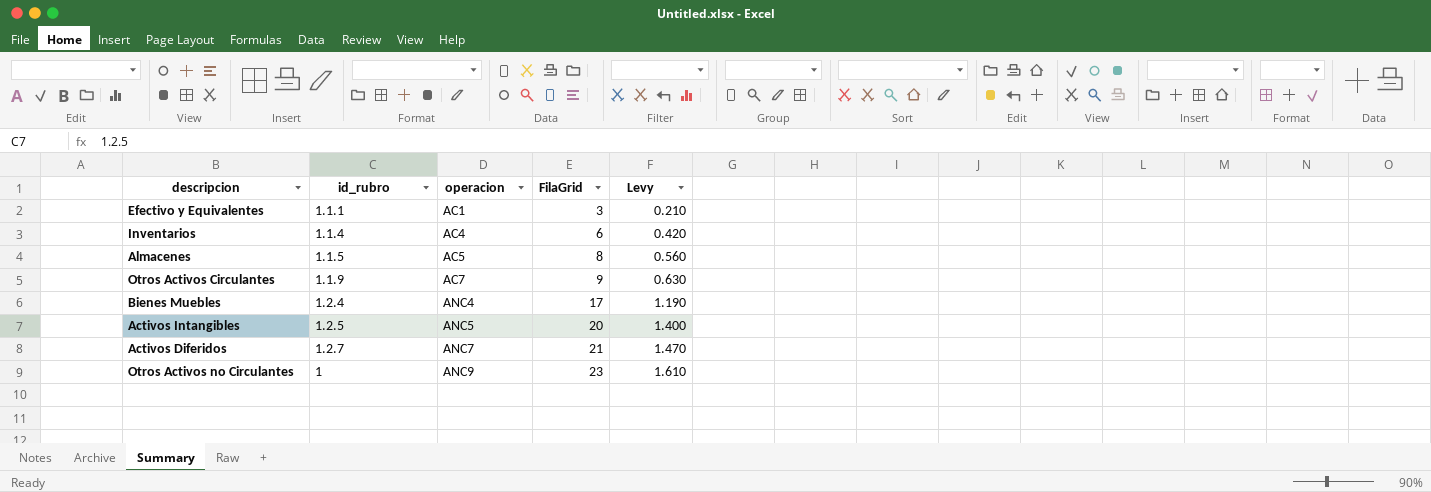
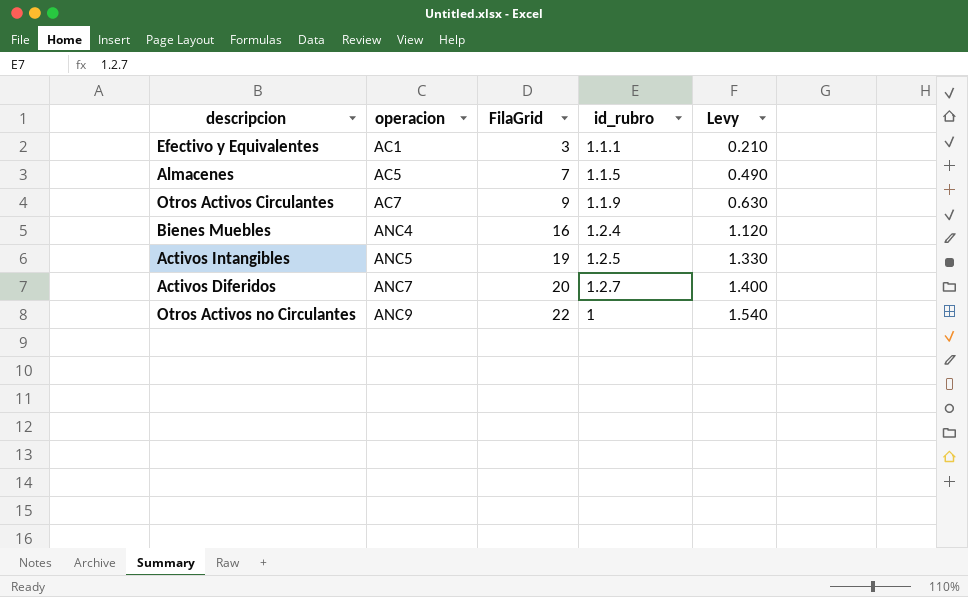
column id_rubro | position: 2 -> 4
row Inventarios: 1.1.4 | AC4 | 6 | 0.420 -> none
Almacenes | FilaGrid: 8 -> 7
Almacenes | Levy: 0.560 -> 0.490
Bienes Muebles | FilaGrid: 17 -> 16
Bienes Muebles | Levy: 1.190 -> 1.120
Activos Intangibles | FilaGrid: 20 -> 19
Activos Intangibles | Levy: 1.400 -> 1.330
Activos Diferidos | FilaGrid: 21 -> 20
Activos Diferidos | Levy: 1.470 -> 1.400
Otros Activos no Circulantes | FilaGrid: 23 -> 22
Otros Activos no Circulantes | Levy: 1.610 -> 1.540

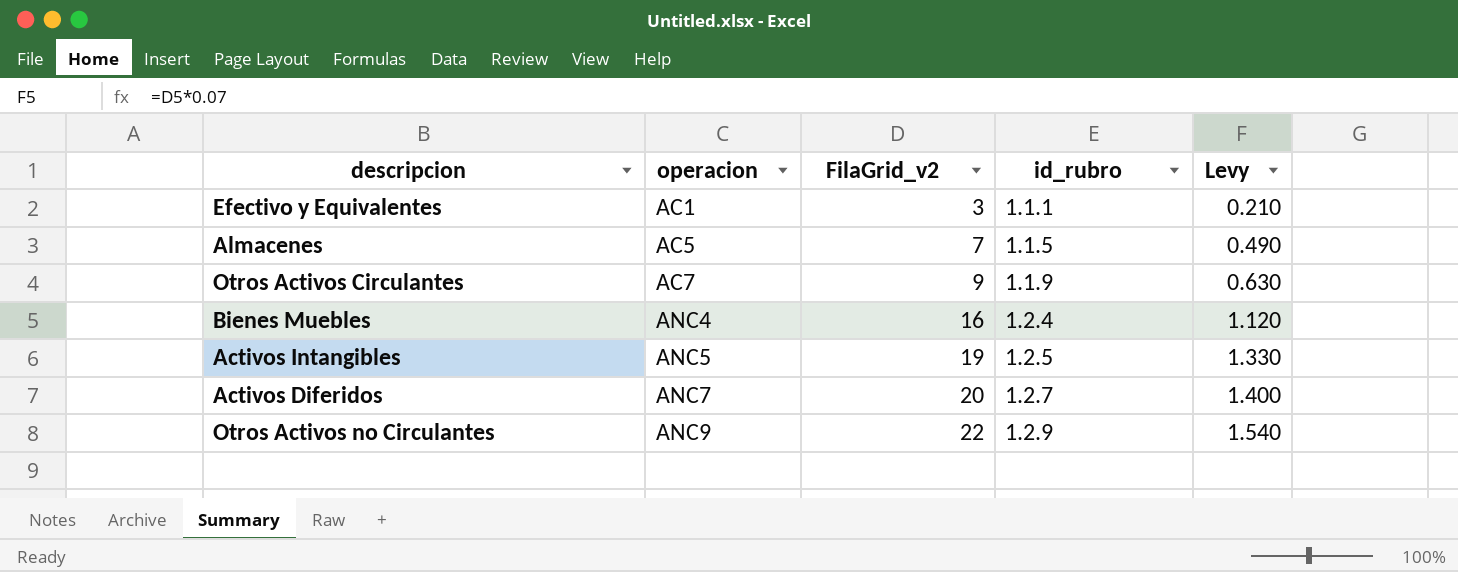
column name: FilaGrid -> FilaGrid_v2
Otros Activos no Circulantes | id_rubro: 1 -> 1.2.9

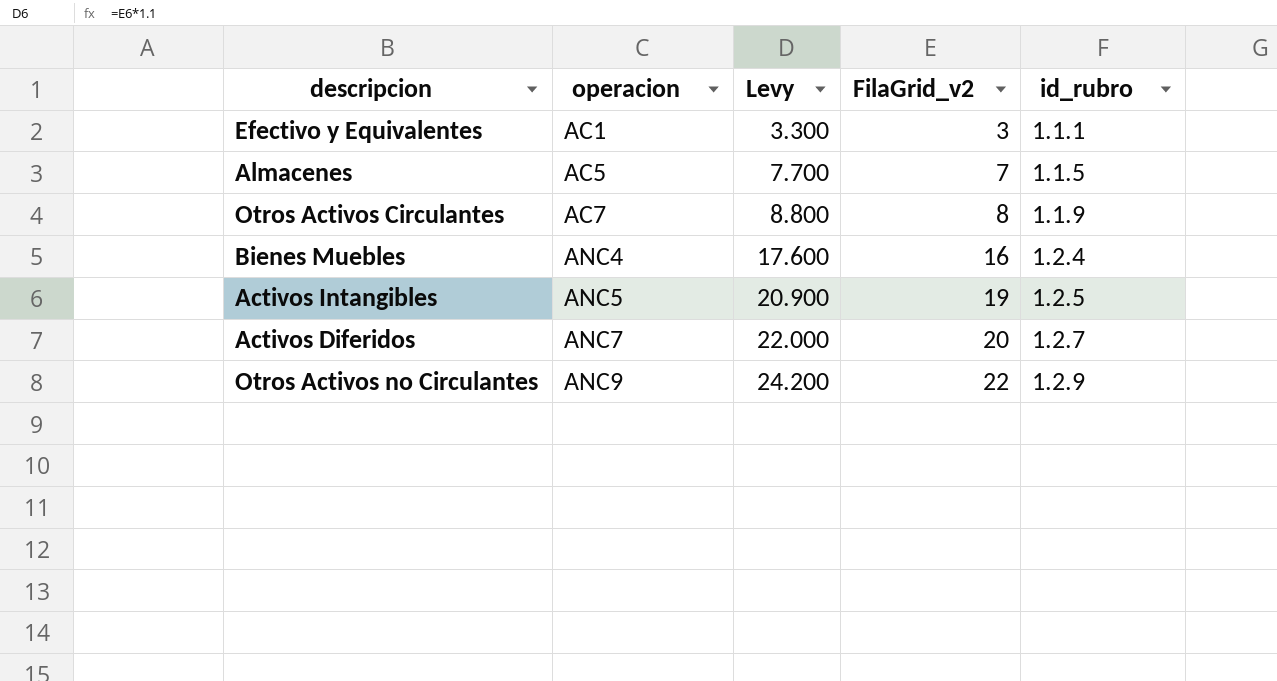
column Levy | formula: [FilaGrid_v2] * 0.07 -> [FilaGrid_v2] * 1.1
column Levy | position: 5 -> 3
Otros Activos Circulantes | FilaGrid_v2: 9 -> 8

